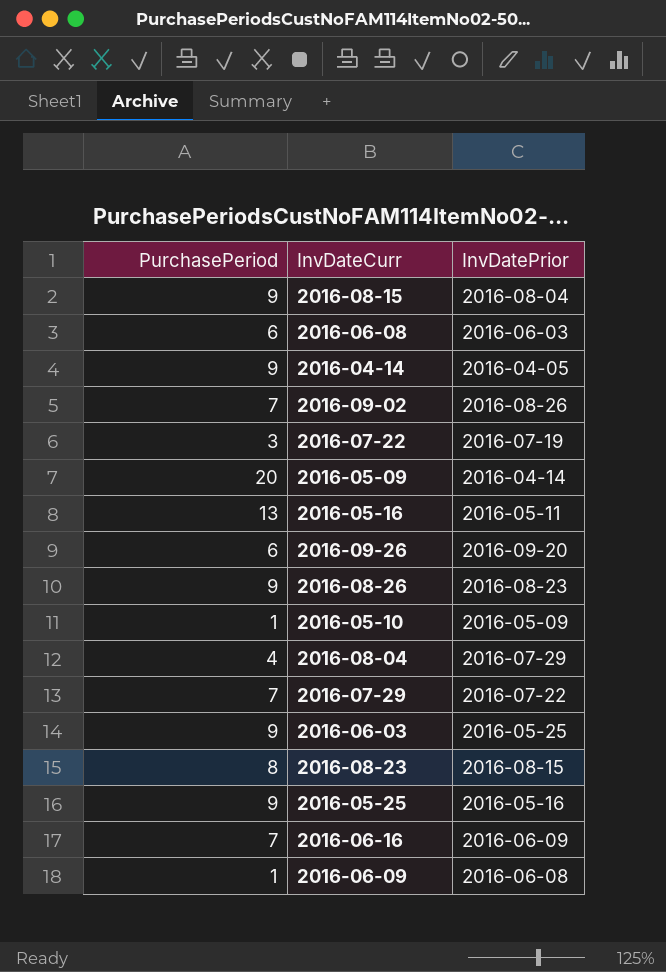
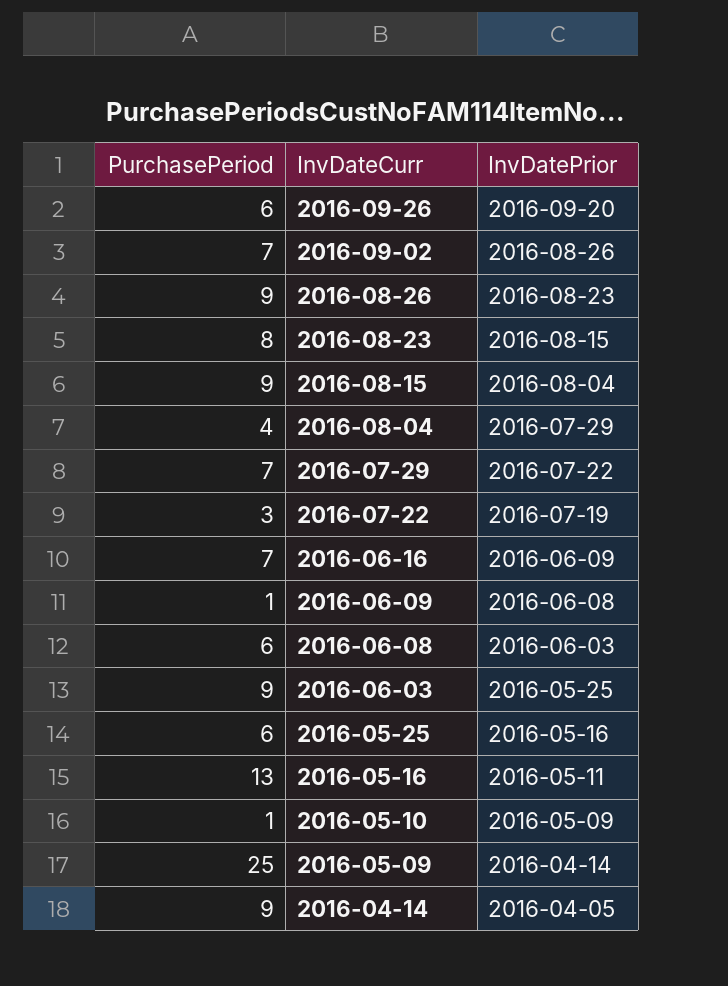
row order: none -> InvDateCurr descending
2016-05-25 | PurchasePeriod: 9 -> 6
2016-05-09 | PurchasePeriod: 20 -> 25

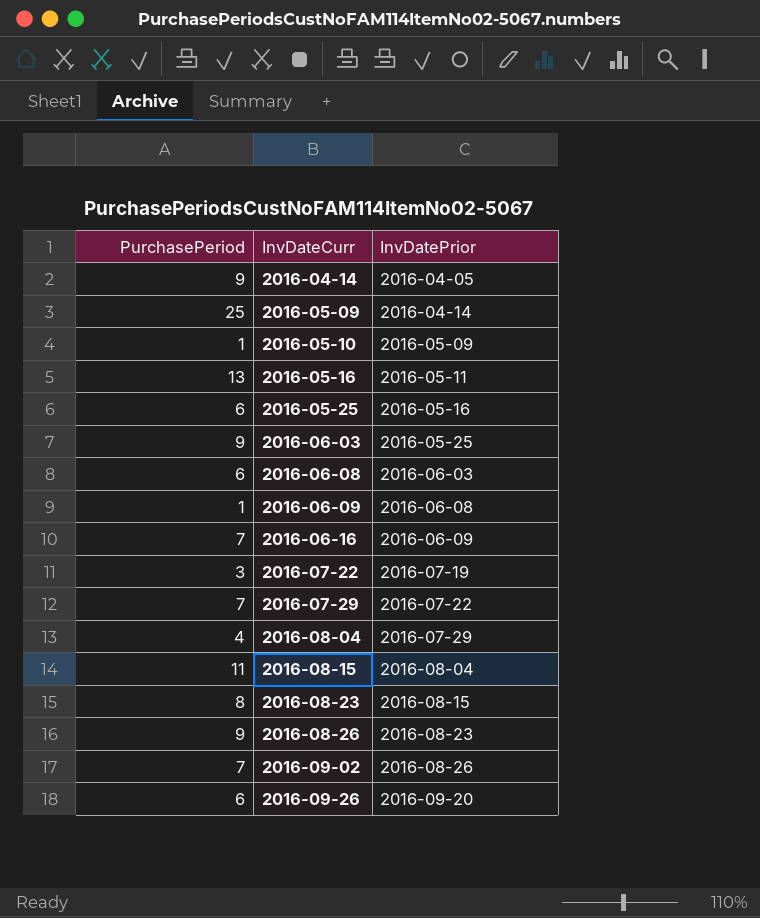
row order: InvDateCurr descending -> InvDateCurr ascending
2016-08-15 | PurchasePeriod: 9 -> 11

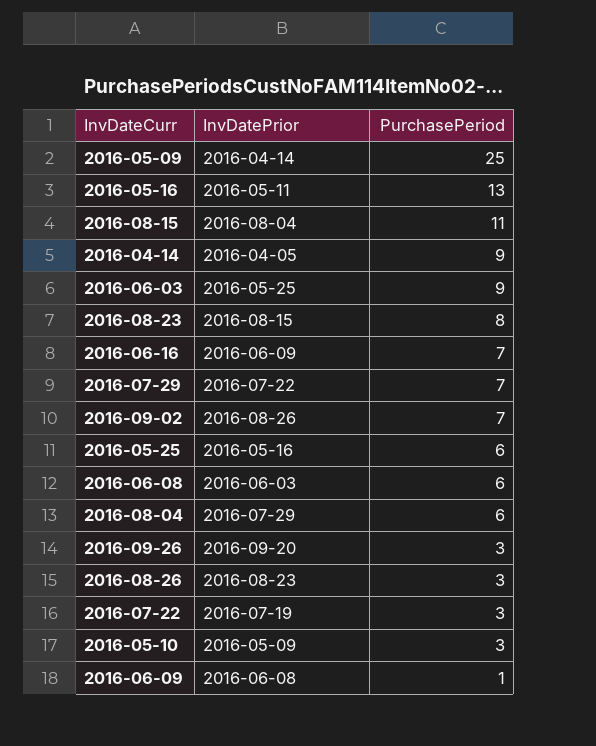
row order: InvDateCurr ascending -> PurchasePeriod descending
column PurchasePeriod | position: 1 -> 3
2016-08-04 | PurchasePeriod: 4 -> 6
2016-09-26 | PurchasePeriod: 6 -> 3
2016-08-26 | PurchasePeriod: 9 -> 3
2016-05-10 | PurchasePeriod: 1 -> 3

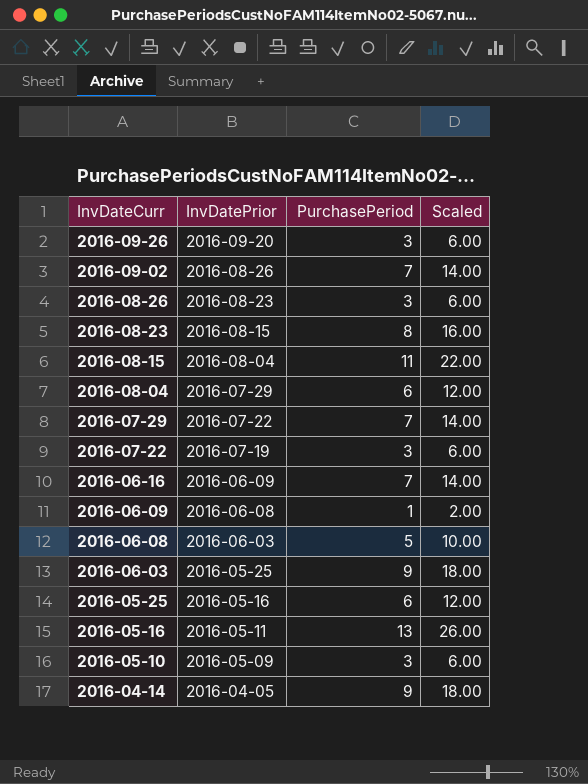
row order: PurchasePeriod descending -> InvDateCurr descending
column Scaled | formula: none -> [PurchasePeriod] * 2
row 2016-05-09: 2016-04-14 | 25 -> none
2016-06-08 | PurchasePeriod: 6 -> 5

